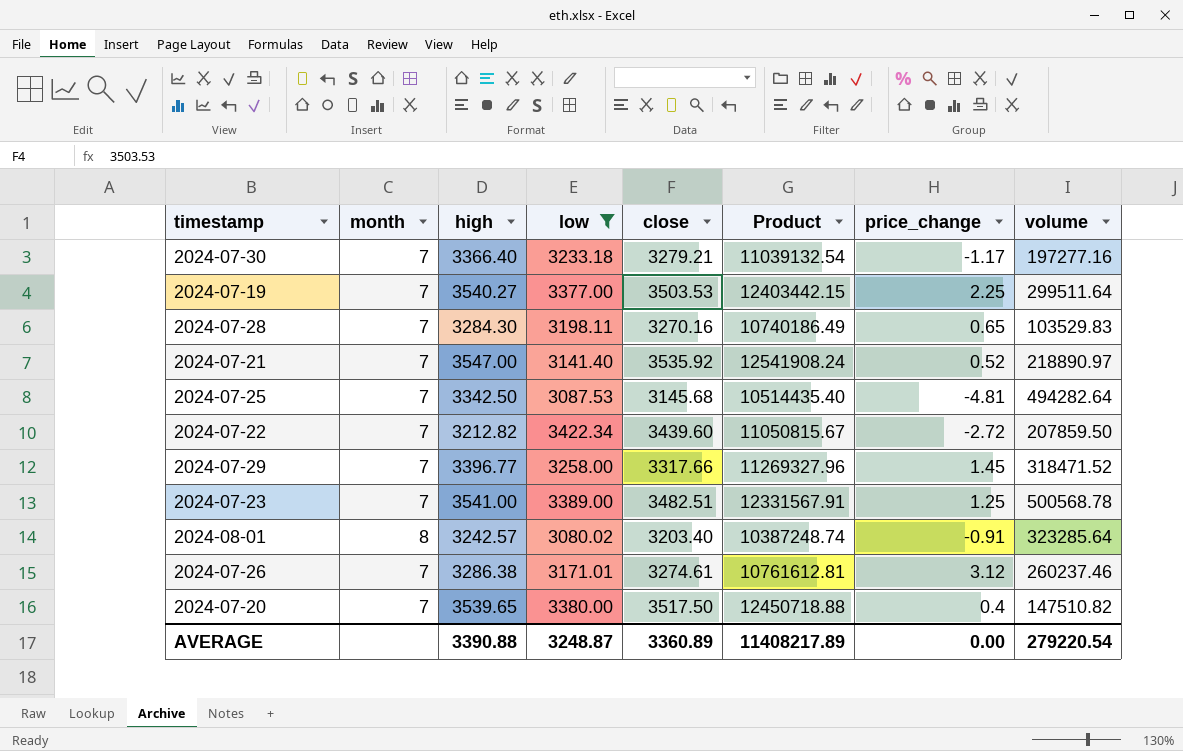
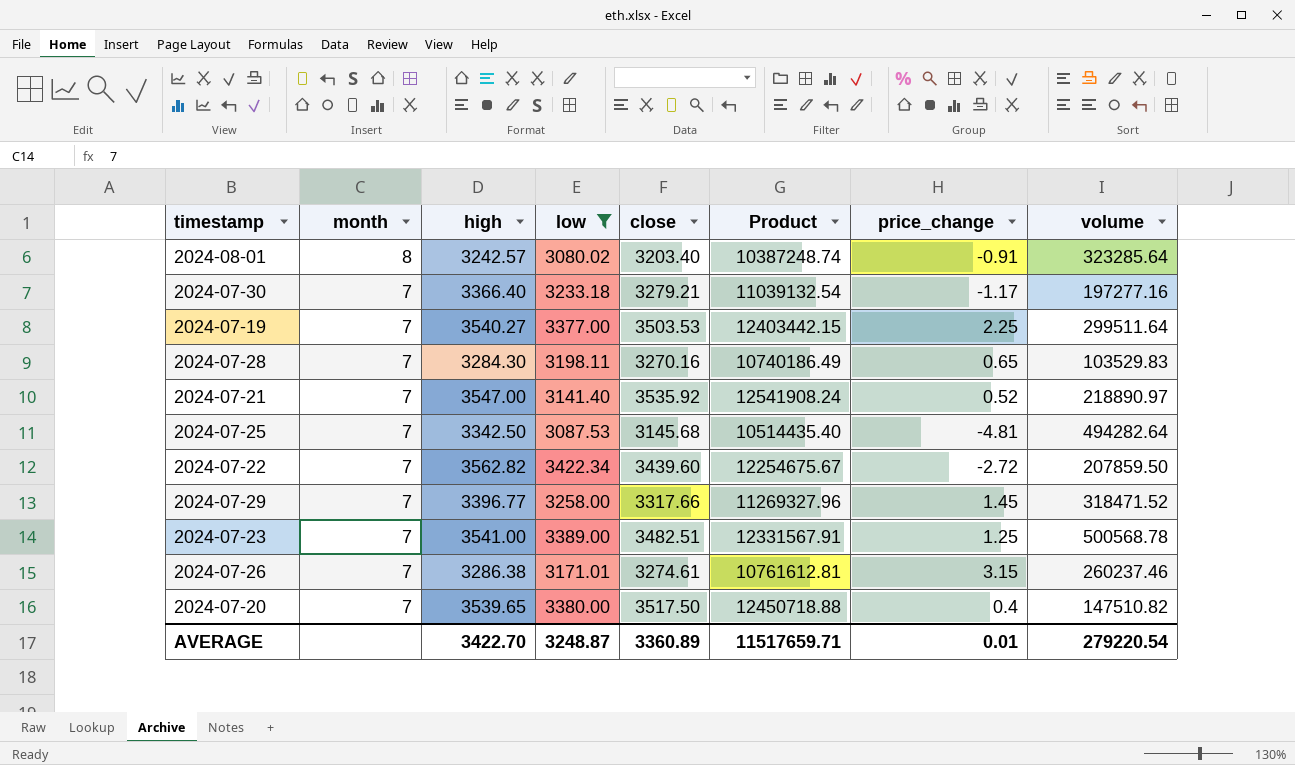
row order: none -> month descending
2024-07-22 | high: 3212.82 -> 3562.82
2024-07-22 | Product: 11050815.67 -> 12254675.67
2024-07-26 | price_change: 3.12 -> 3.15
AVERAGE | high: 3390.88 -> 3422.70
AVERAGE | Product: 11408217.89 -> 11517659.71
AVERAGE | price_change: 0.00 -> 0.01

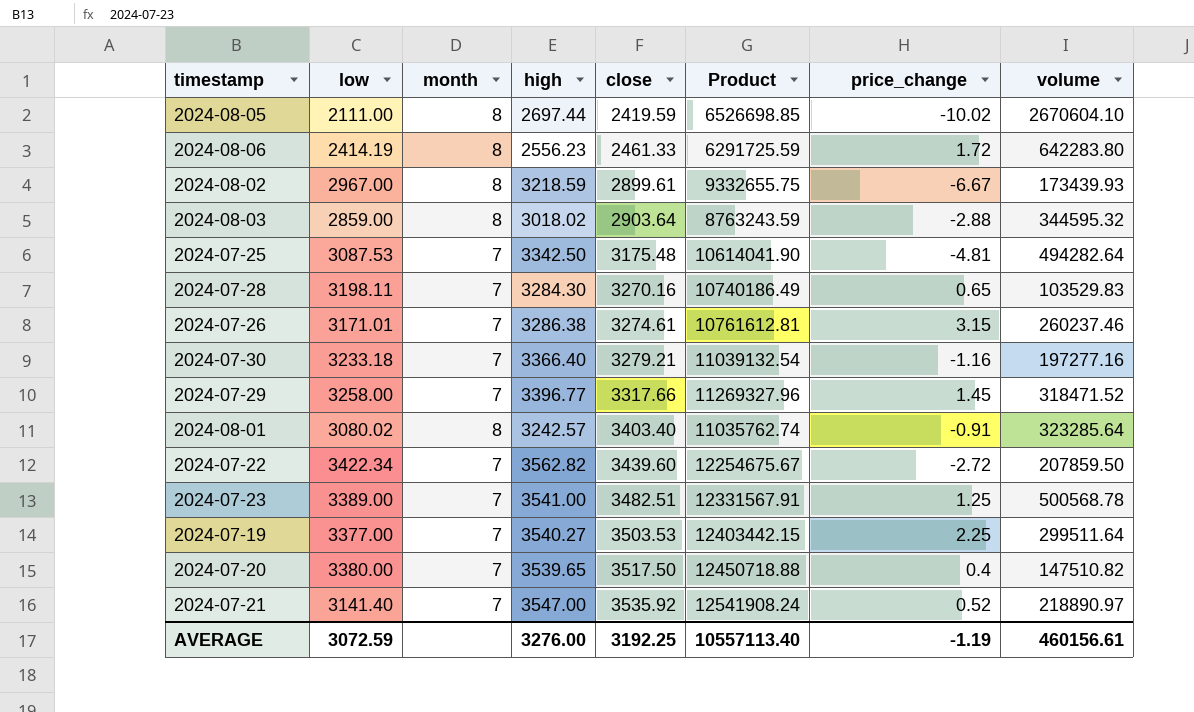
filter: low >= 3080.02 -> none
row order: month descending -> close ascending
column low | position: 4 -> 2
2024-07-25 | close: 3145.68 -> 3175.48
2024-07-25 | Product: 10514435.40 -> 10614041.90
2024-07-30 | price_change: -1.17 -> -1.16
2024-08-01 | close: 3203.40 -> 3403.40
2024-08-01 | Product: 10387248.74 -> 11035762.74
AVERAGE | low: 3248.87 -> 3072.59
AVERAGE | high: 3422.70 -> 3276.00
AVERAGE | close: 3360.89 -> 3192.25
AVERAGE | Product: 11517659.71 -> 10557113.40
AVERAGE | price_change: 0.01 -> -1.19
AVERAGE | volume: 279220.54 -> 460156.61

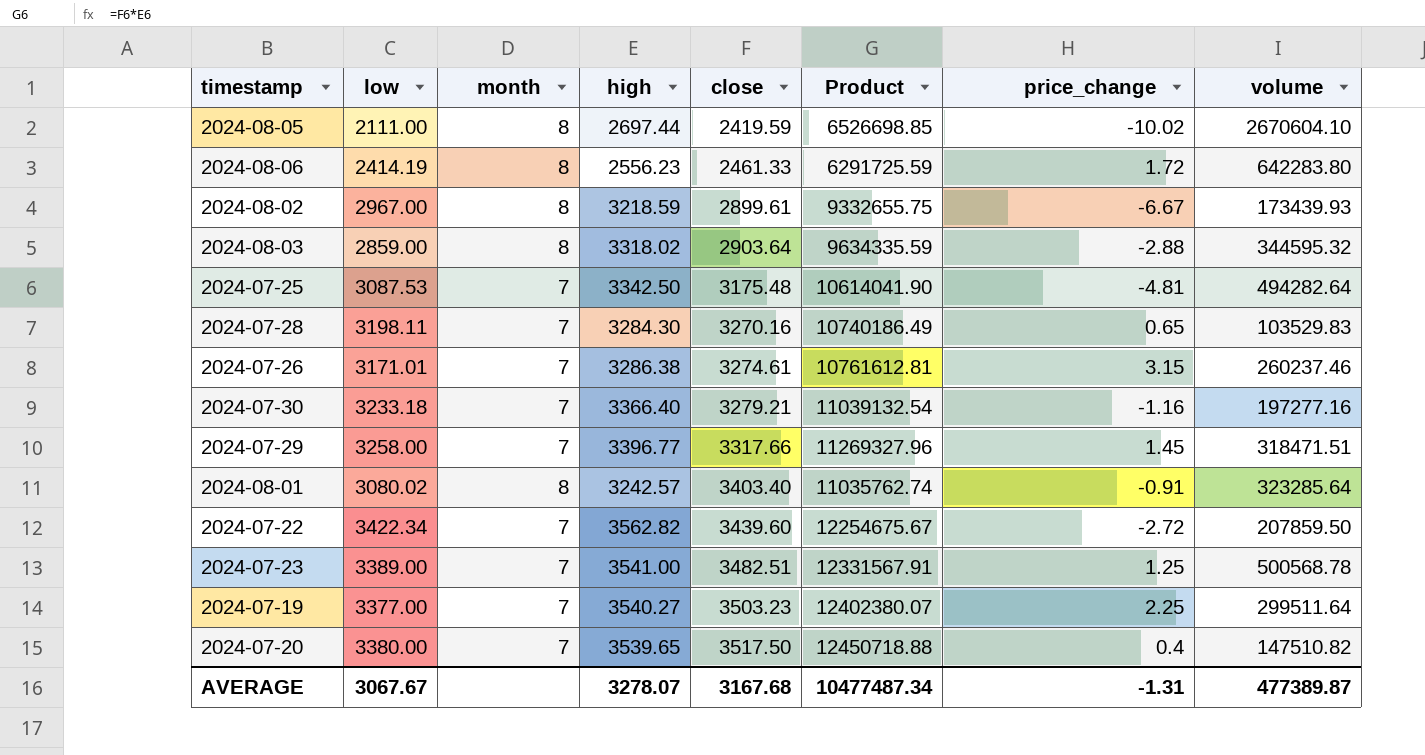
row 2024-07-21: 3141.40 | 7 | 3547.00 | 3535.92 | 12541908.24 | 0.52 | 218890.97 -> none
2024-08-03 | high: 3018.02 -> 3318.02
2024-08-03 | Product: 8763243.59 -> 9634335.59
2024-07-29 | volume: 318471.52 -> 318471.51
2024-07-19 | close: 3503.53 -> 3503.23
2024-07-19 | Product: 12403442.15 -> 12402380.07
AVERAGE | low: 3072.59 -> 3067.67
AVERAGE | high: 3276.00 -> 3278.07
AVERAGE | close: 3192.25 -> 3167.68
AVERAGE | Product: 10557113.40 -> 10477487.34
AVERAGE | price_change: -1.19 -> -1.31
AVERAGE | volume: 460156.61 -> 477389.87

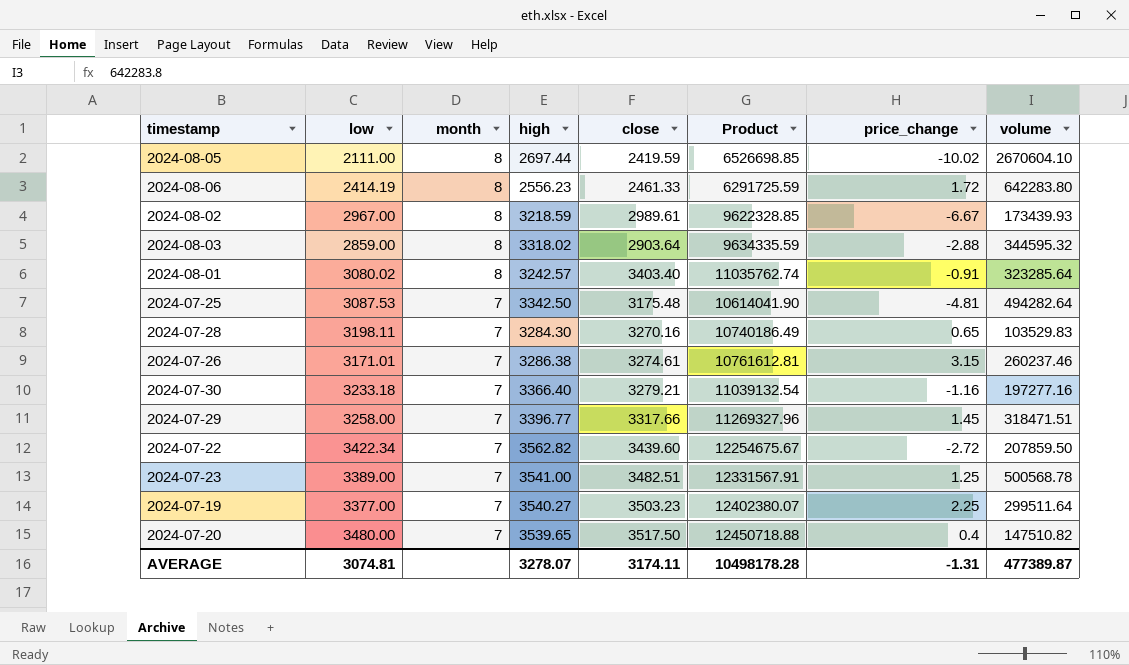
row order: close ascending -> month descending
2024-08-02 | close: 2899.61 -> 2989.61
2024-08-02 | Product: 9332655.75 -> 9622328.85
2024-07-20 | low: 3380.00 -> 3480.00
AVERAGE | low: 3067.67 -> 3074.81
AVERAGE | close: 3167.68 -> 3174.11
AVERAGE | Product: 10477487.34 -> 10498178.28

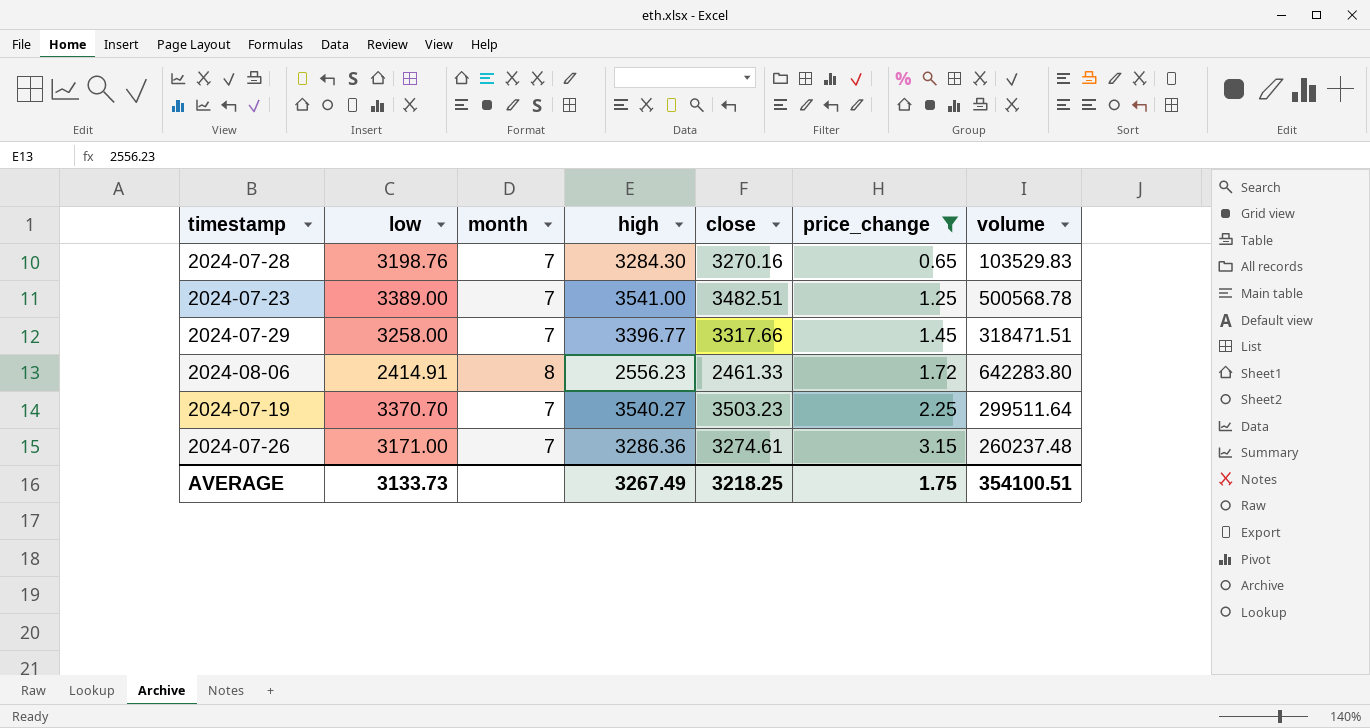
filter: none -> price_change >= 0.65
row order: month descending -> price_change ascending
column Product | formula: [high] * [close] -> none
2024-07-28 | low: 3198.11 -> 3198.76
2024-08-06 | low: 2414.19 -> 2414.91
2024-07-19 | low: 3377.00 -> 3370.70
2024-07-26 | low: 3171.01 -> 3171.00
2024-07-26 | high: 3286.38 -> 3286.36
2024-07-26 | volume: 260237.46 -> 260237.48
AVERAGE | low: 3074.81 -> 3133.73
AVERAGE | high: 3278.07 -> 3267.49
AVERAGE | close: 3174.11 -> 3218.25
AVERAGE | price_change: -1.31 -> 1.75
AVERAGE | volume: 477389.87 -> 354100.51

